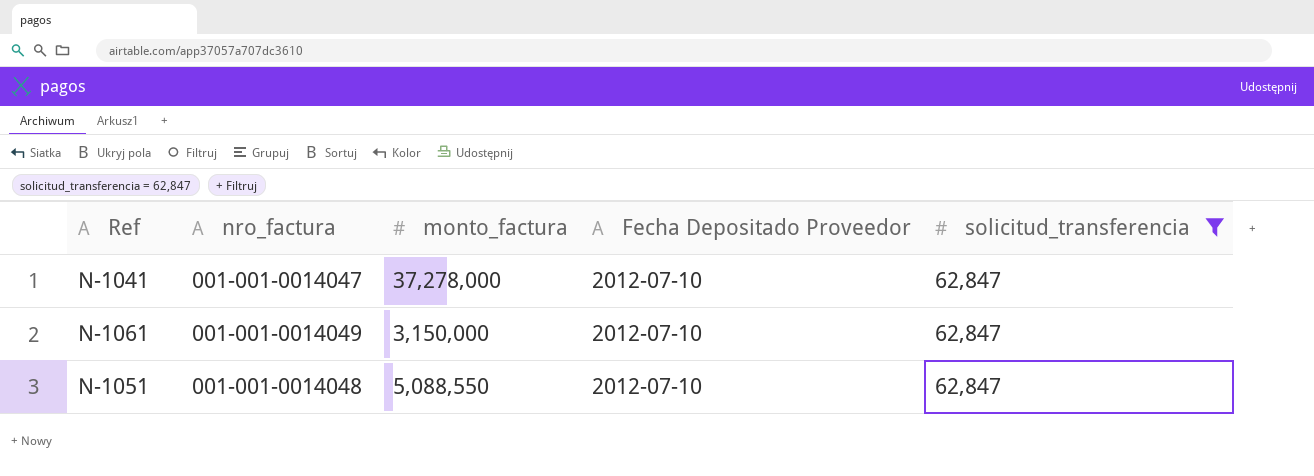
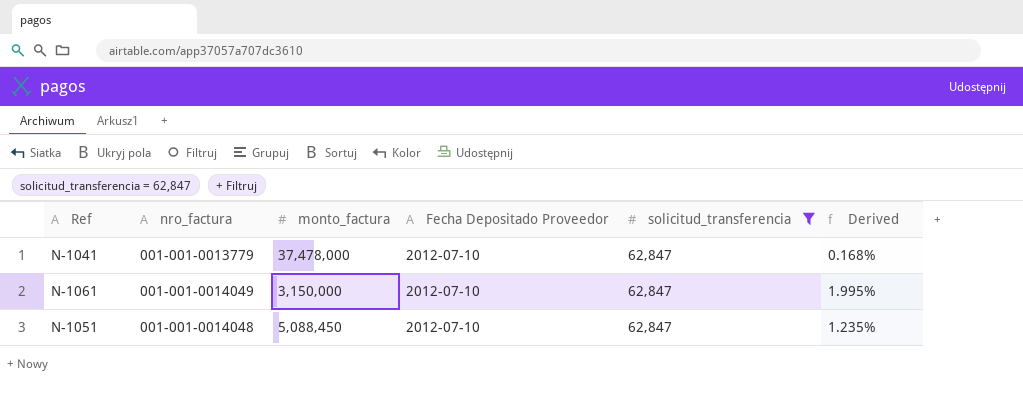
column Derived | formula: none -> [solicitud_transferencia] / [monto_factura]
N-1041 | nro_factura: 001-001-0014047 -> 001-001-0013779
N-1041 | monto_factura: 37,278,000 -> 37,478,000
N-1051 | monto_factura: 5,088,550 -> 5,088,450

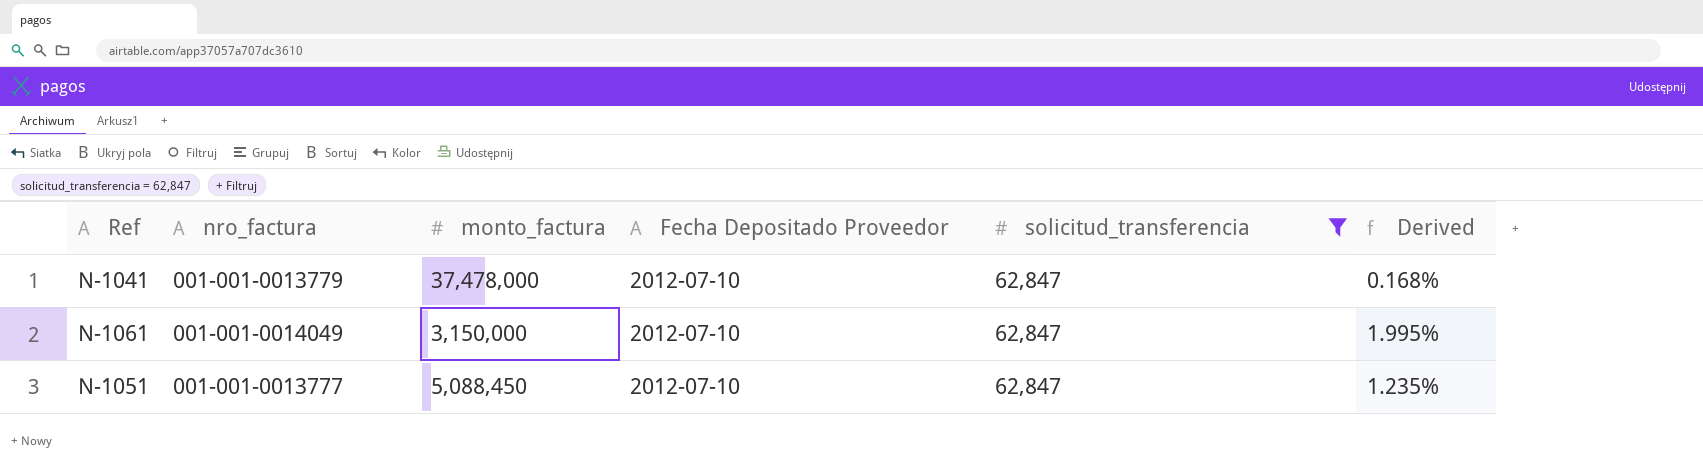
N-1051 | nro_factura: 001-001-0014048 -> 001-001-0013777

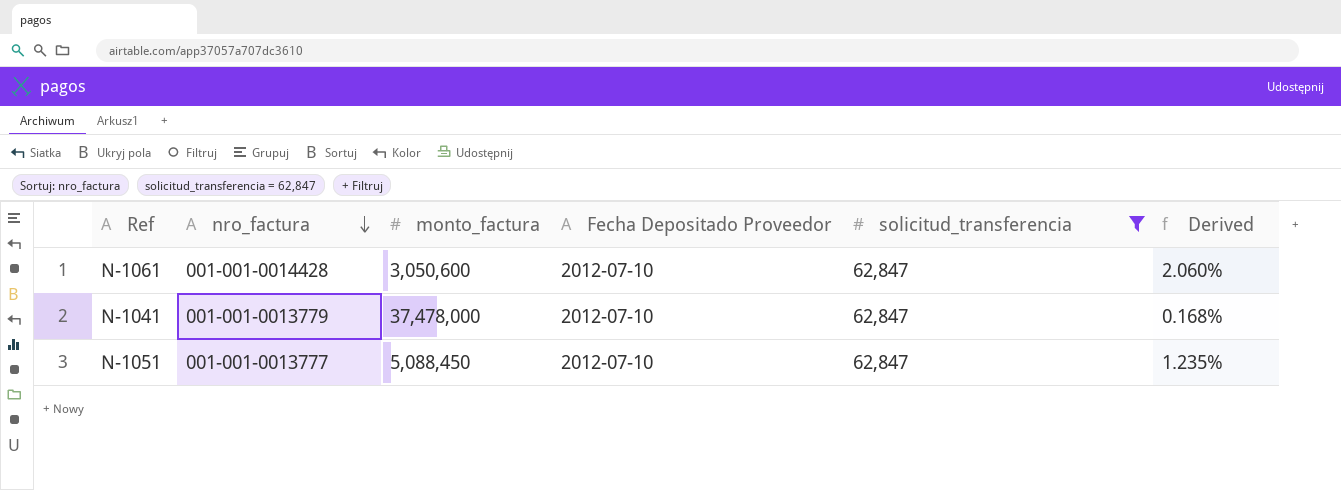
row order: none -> nro_factura descending
N-1061 | nro_factura: 001-001-0014049 -> 001-001-0014428
N-1061 | monto_factura: 3,150,000 -> 3,050,600
N-1061 | Derived: 1.995% -> 2.060%

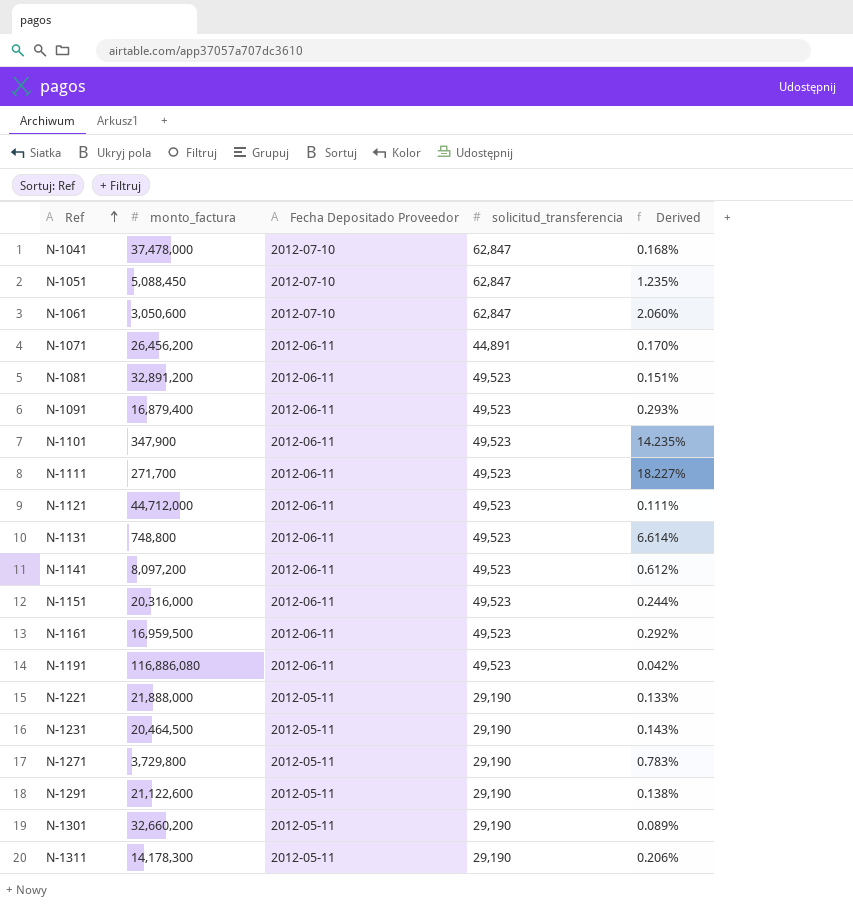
filter: solicitud_transferencia = 62,847 -> none
row order: nro_factura descending -> Ref ascending
column nro_factura | position: 2 -> none

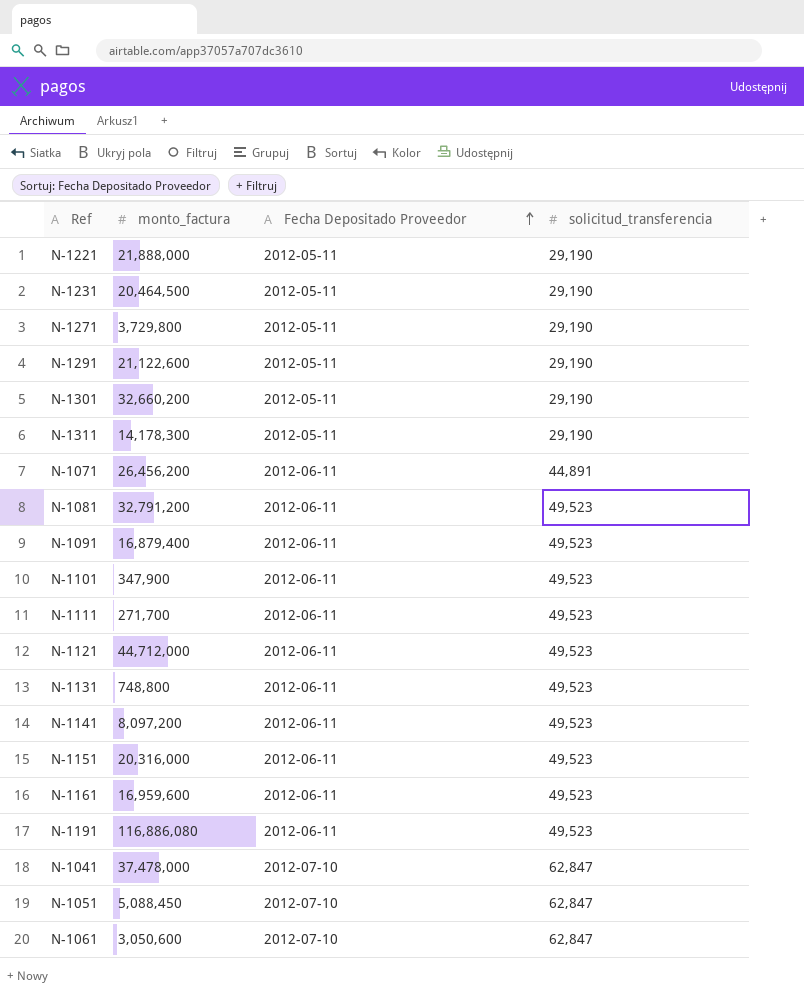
row order: Ref ascending -> Fecha Depositado Proveedor ascending
column Derived | formula: [solicitud_transferencia] / [monto_factura] -> none
N-1081 | monto_factura: 32,891,200 -> 32,791,200
N-1161 | monto_factura: 16,959,500 -> 16,959,600

